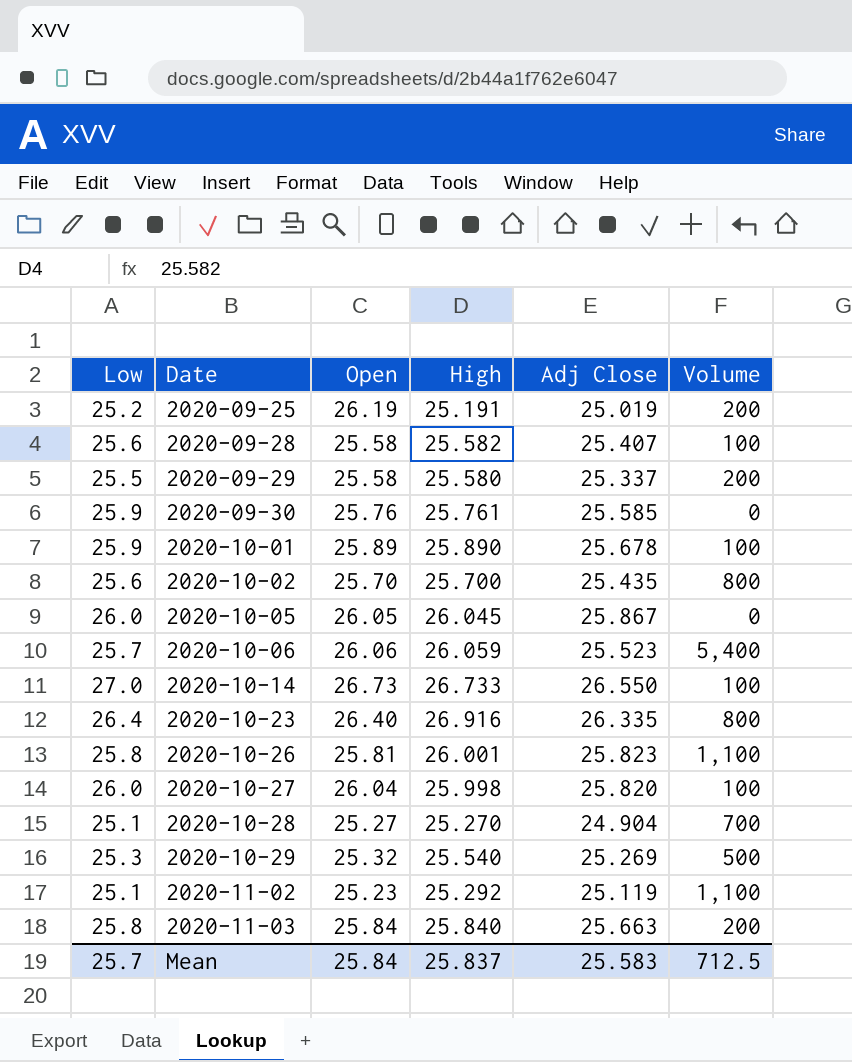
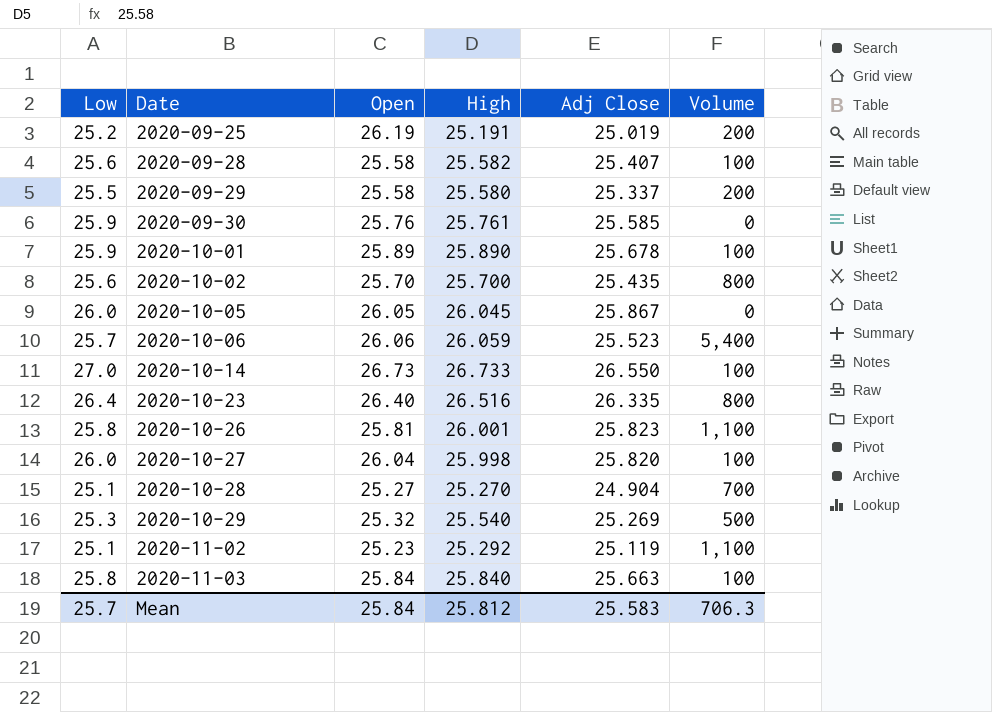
2020-10-23 | High: 26.916 -> 26.516
2020-11-03 | Volume: 200 -> 100
Mean | High: 25.837 -> 25.812
Mean | Volume: 712.5 -> 706.3

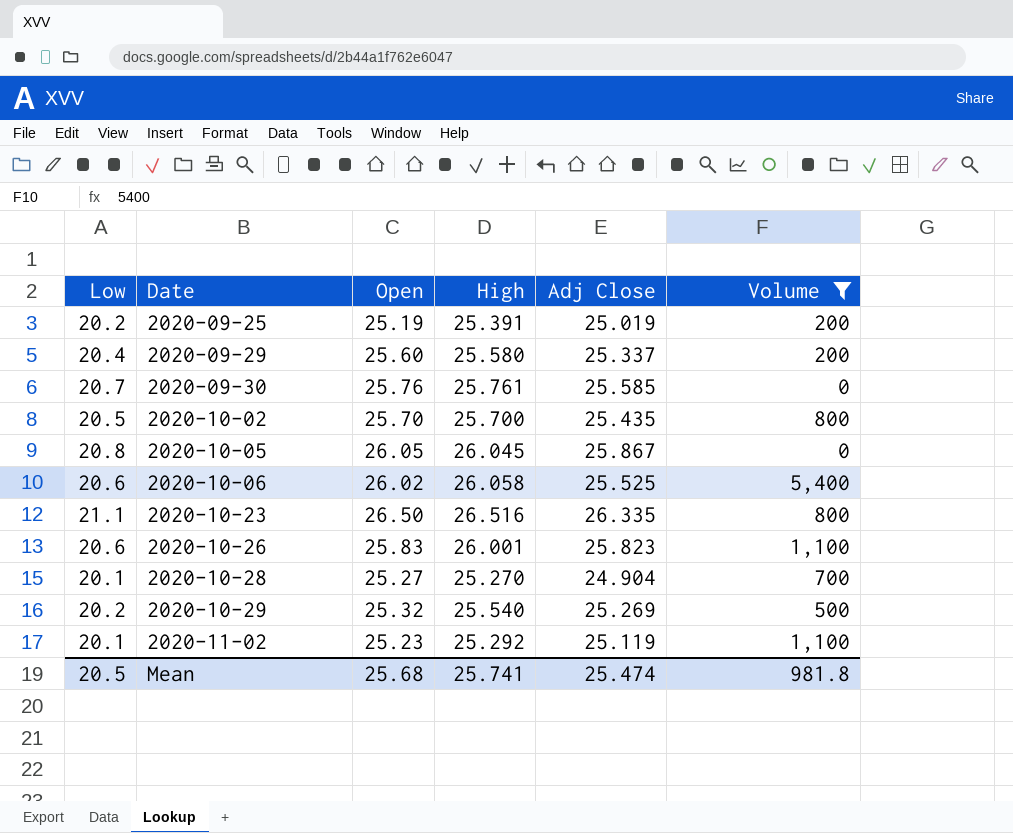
filter: none -> Volume != 100
2020-09-25 | Low: 25.2 -> 20.2
2020-09-25 | Open: 26.19 -> 25.19
2020-09-25 | High: 25.191 -> 25.391
2020-09-29 | Low: 25.5 -> 20.4
2020-09-29 | Open: 25.58 -> 25.60
2020-09-30 | Low: 25.9 -> 20.7
2020-10-02 | Low: 25.6 -> 20.5
2020-10-05 | Low: 26.0 -> 20.8
2020-10-06 | Low: 25.7 -> 20.6
2020-10-06 | Open: 26.06 -> 26.02
2020-10-06 | High: 26.059 -> 26.058
2020-10-06 | Adj Close: 25.523 -> 25.525
2020-10-23 | Low: 26.4 -> 21.1
2020-10-23 | Open: 26.40 -> 26.50
2020-10-26 | Low: 25.8 -> 20.6
2020-10-26 | Open: 25.81 -> 25.83
2020-10-28 | Low: 25.1 -> 20.1
2020-10-29 | Low: 25.3 -> 20.2
2020-11-02 | Low: 25.1 -> 20.1
Mean | Low: 25.7 -> 20.5
Mean | Open: 25.84 -> 25.68
Mean | High: 25.812 -> 25.741
Mean | Adj Close: 25.583 -> 25.474
Mean | Volume: 706.3 -> 981.8

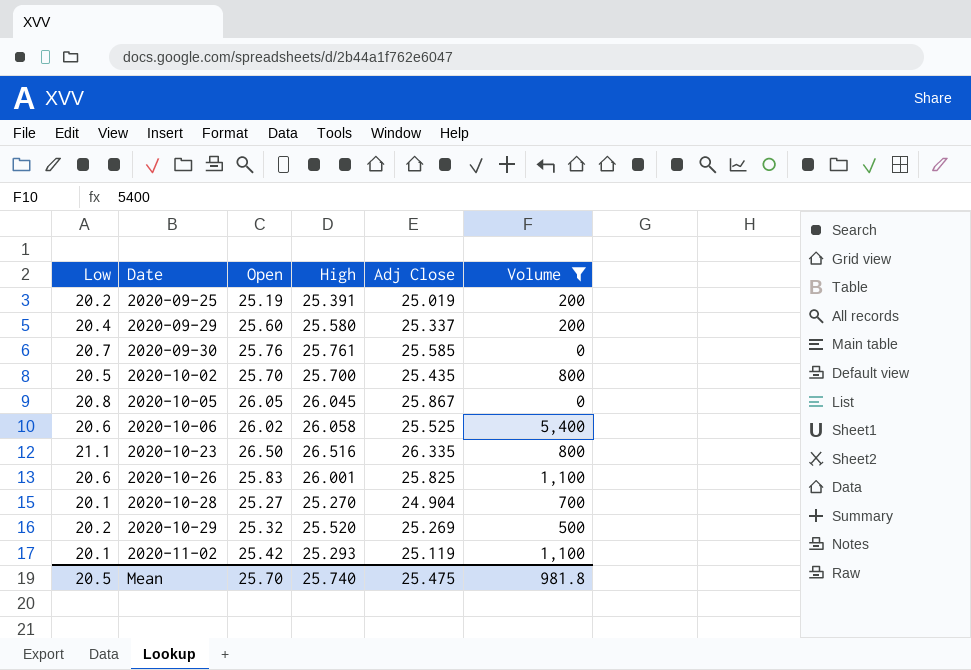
2020-10-26 | Adj Close: 25.823 -> 25.825
2020-10-29 | High: 25.540 -> 25.520
2020-11-02 | Open: 25.23 -> 25.42
2020-11-02 | High: 25.292 -> 25.293
Mean | Open: 25.68 -> 25.70
Mean | High: 25.741 -> 25.740
Mean | Adj Close: 25.474 -> 25.475

